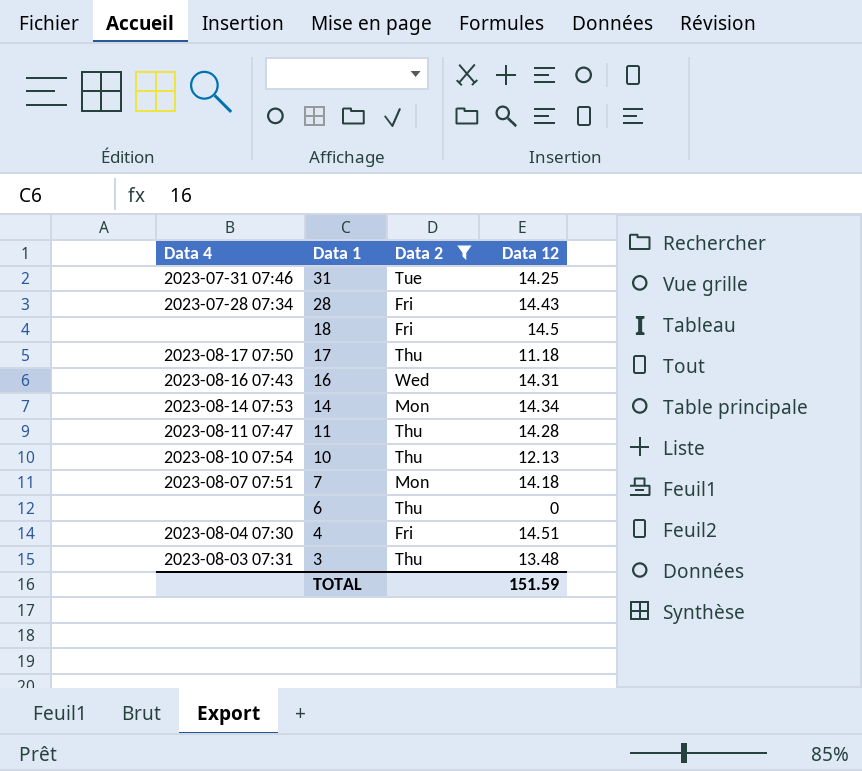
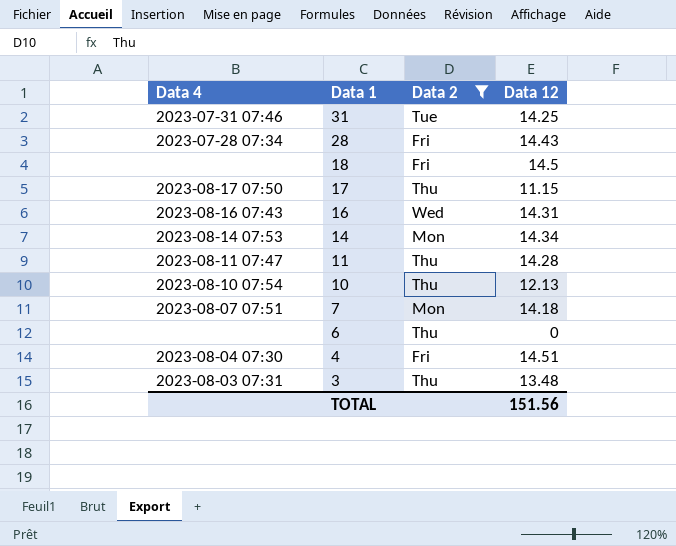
17 | Data 12: 11.18 -> 11.15
TOTAL | Data 12: 151.59 -> 151.56

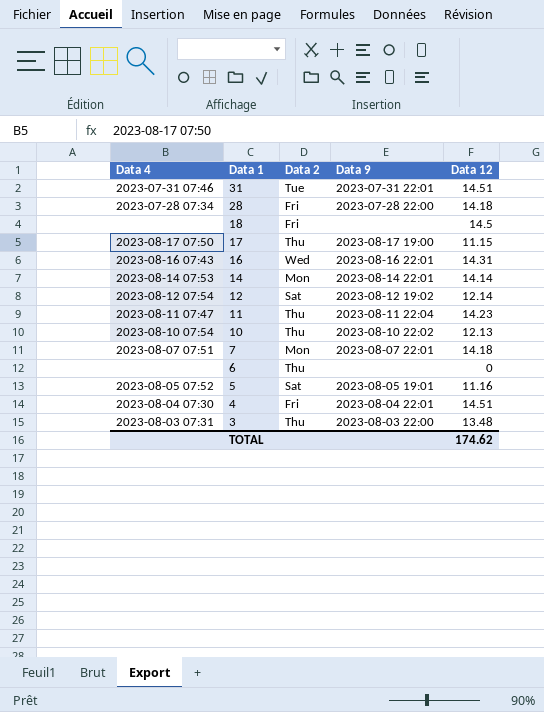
filter: Data 2 != Sat -> none
column Data 9 | position: none -> 4
31 | Data 12: 14.25 -> 14.51
28 | Data 12: 14.43 -> 14.18
14 | Data 12: 14.34 -> 14.14
11 | Data 12: 14.28 -> 14.23
TOTAL | Data 12: 151.56 -> 174.62

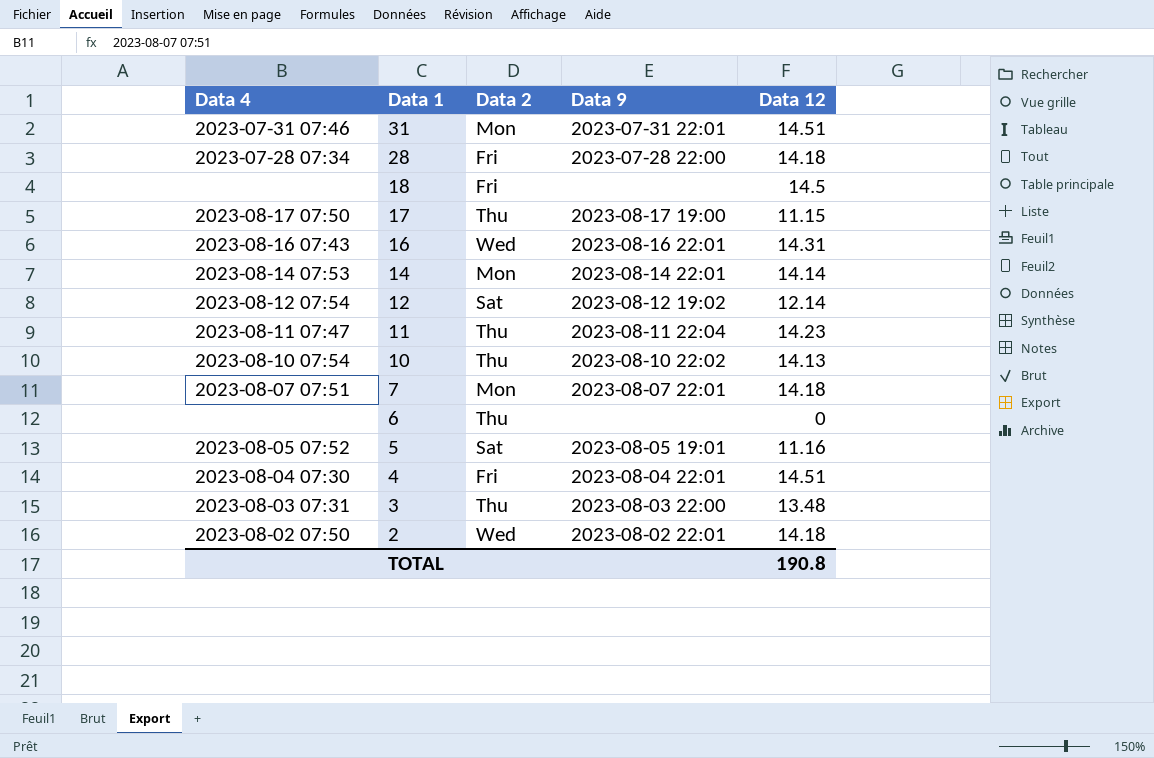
31 | Data 2: Tue -> Mon
10 | Data 12: 12.13 -> 14.13
row 2: none -> 2023-08-02 07:50 | Wed | 2023-08-02 22:01 | 14.18
TOTAL | Data 12: 174.62 -> 190.8

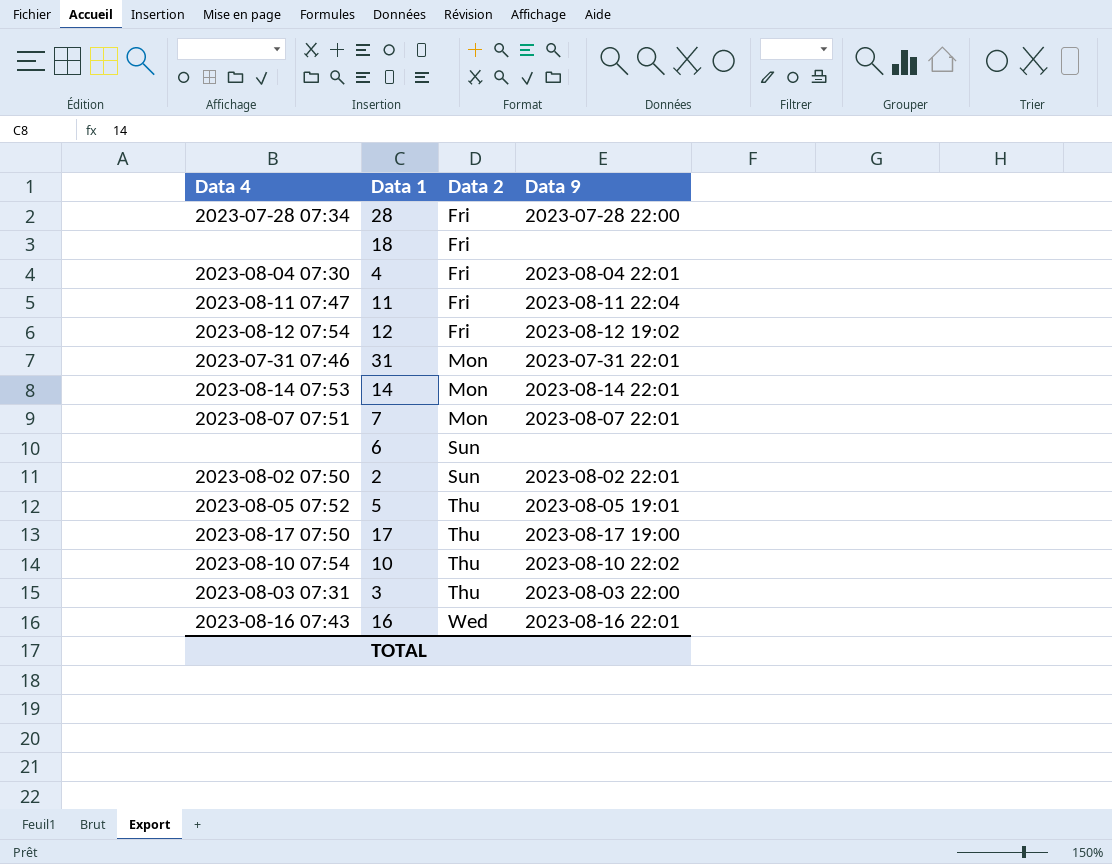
row order: Data 1 descending -> Data 2 ascending
column Data 12 | position: 5 -> none
11 | Data 2: Thu -> Fri
12 | Data 2: Sat -> Fri
6 | Data 2: Thu -> Sun
2 | Data 2: Wed -> Sun
5 | Data 2: Sat -> Thu

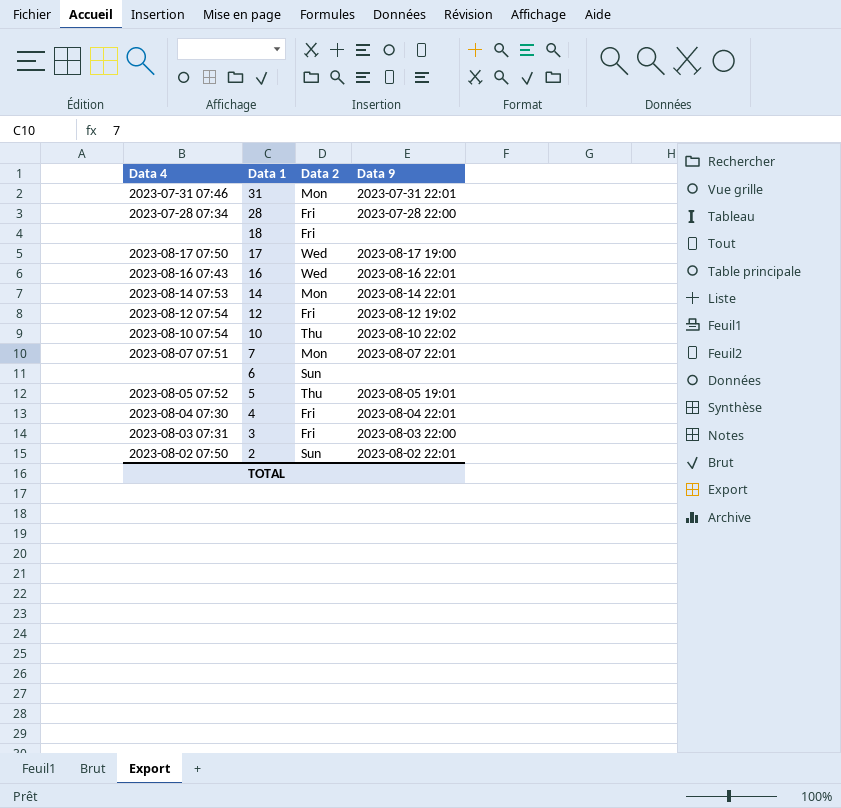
row order: Data 2 ascending -> Data 1 descending
row 11: 2023-08-11 07:47 | Fri | 2023-08-11 22:04 -> none
17 | Data 2: Thu -> Wed
3 | Data 2: Thu -> Fri

